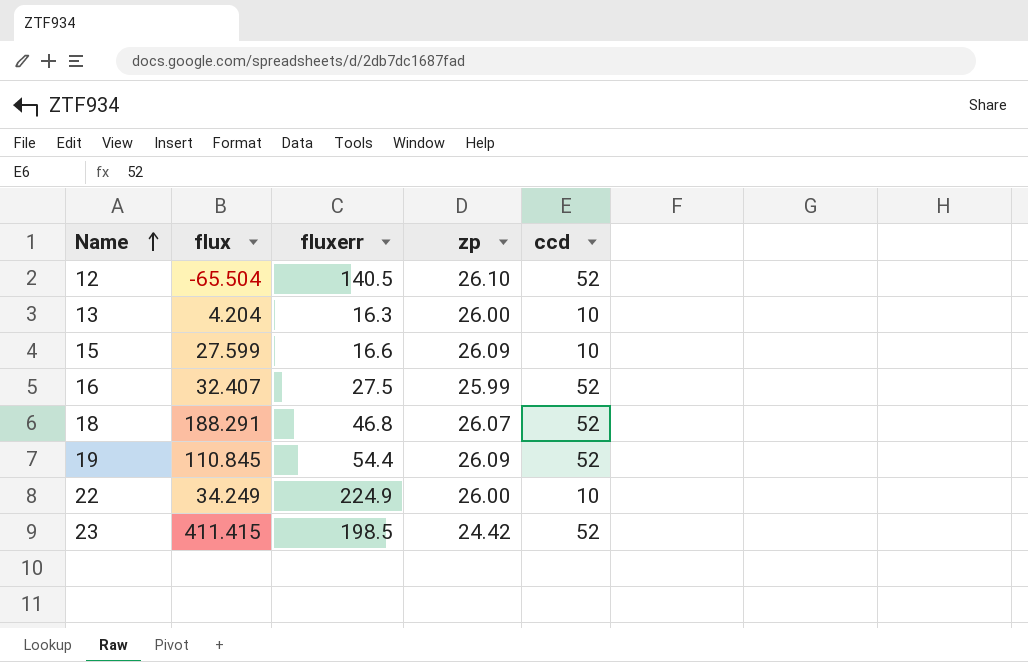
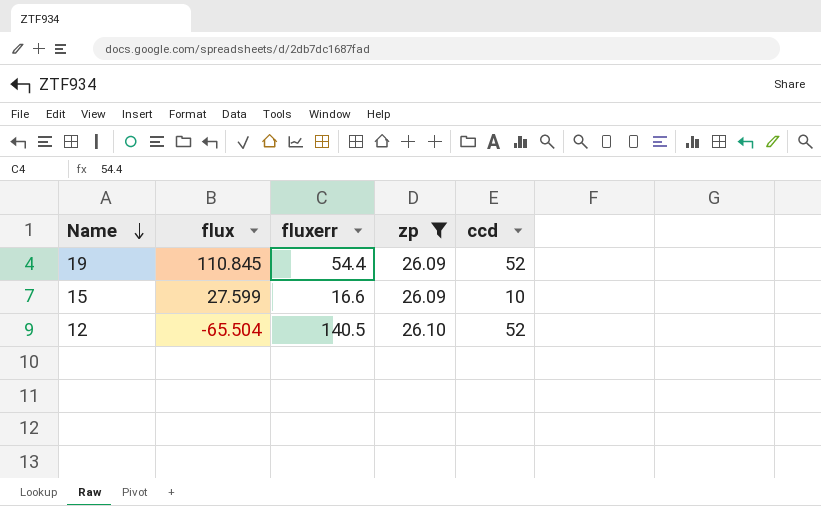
filter: none -> zp >= 26.09
row order: Name ascending -> Name descending

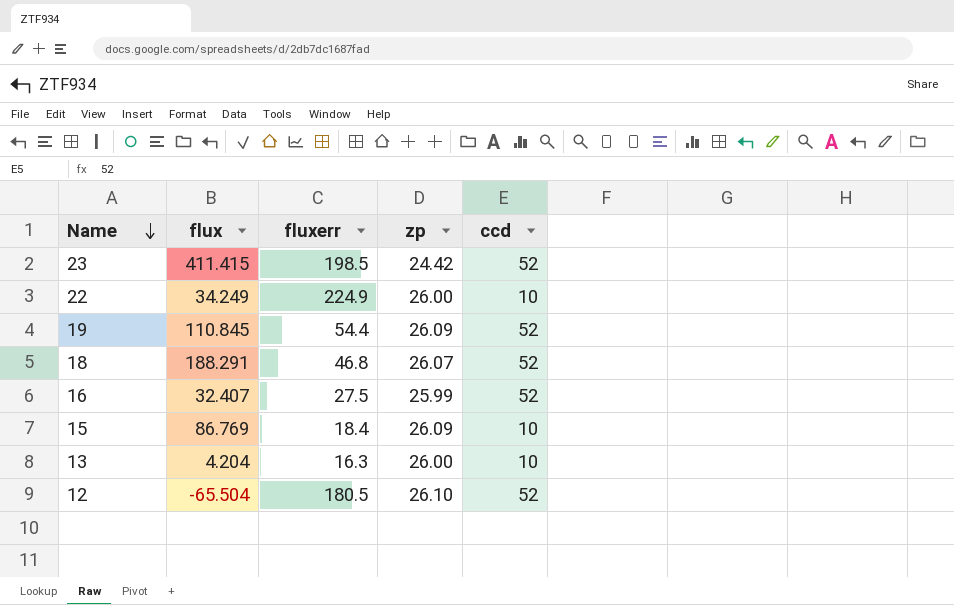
filter: zp >= 26.09 -> none
15 | flux: 27.599 -> 86.769
15 | fluxerr: 16.6 -> 18.4
12 | fluxerr: 140.5 -> 180.5

